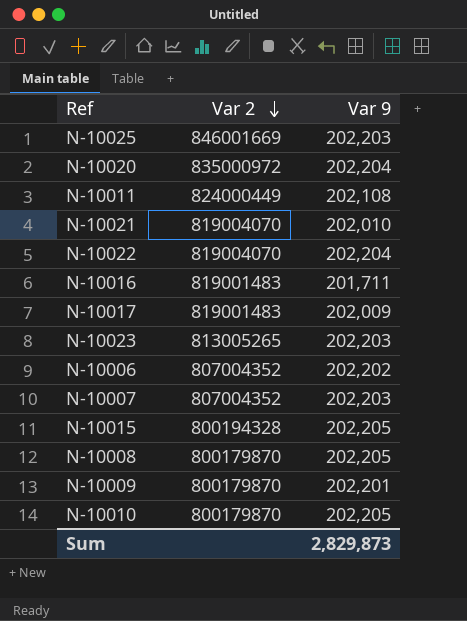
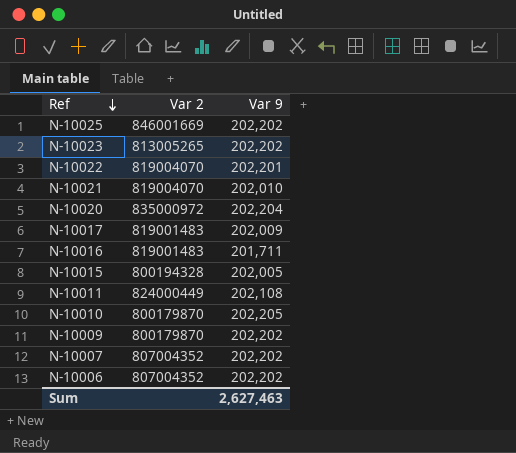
row order: Var 2 descending -> Ref descending
row N-10008: 800179870 | 202,205 -> none
N-10025 | Var 9: 202,203 -> 202,202
N-10023 | Var 9: 202,203 -> 202,202
N-10022 | Var 9: 202,204 -> 202,201
N-10015 | Var 9: 202,205 -> 202,005
N-10009 | Var 9: 202,201 -> 202,202
N-10007 | Var 9: 202,203 -> 202,202
Sum | Var 9: 2,829,873 -> 2,627,463

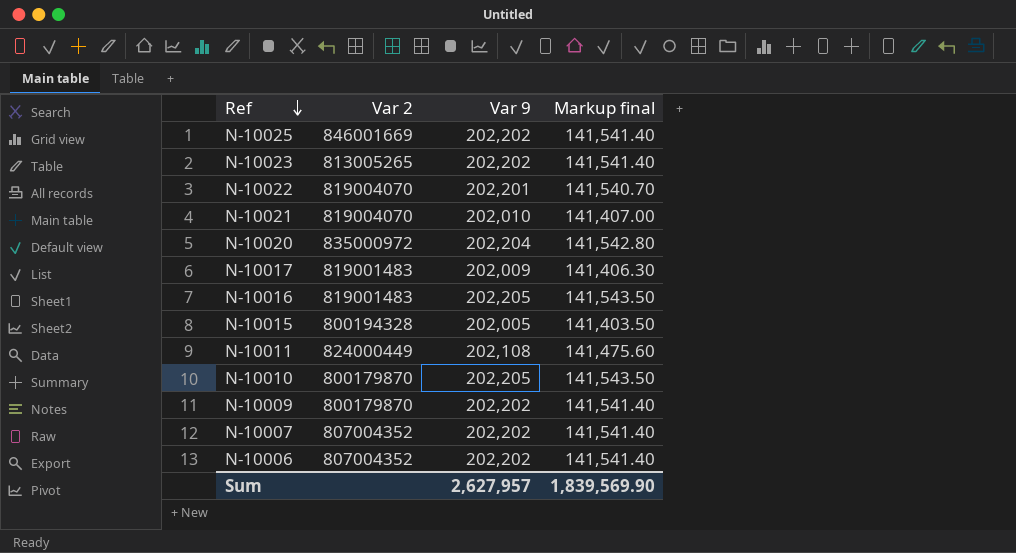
column Markup final | formula: none -> [Var 9] * 0.7
N-10016 | Var 9: 201,711 -> 202,205
Sum | Var 9: 2,627,463 -> 2,627,957

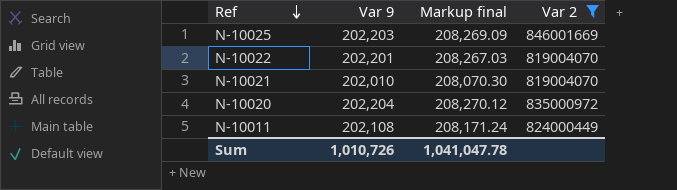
filter: none -> Var 2 >= 819004070
column Markup final | formula: [Var 9] * 0.7 -> [Var 9] * 1.03
column Var 2 | position: 2 -> 4
N-10025 | Var 9: 202,202 -> 202,203
Sum | Var 9: 2,627,957 -> 1,010,726
Sum | Markup final: 1,839,569.90 -> 1,041,047.78

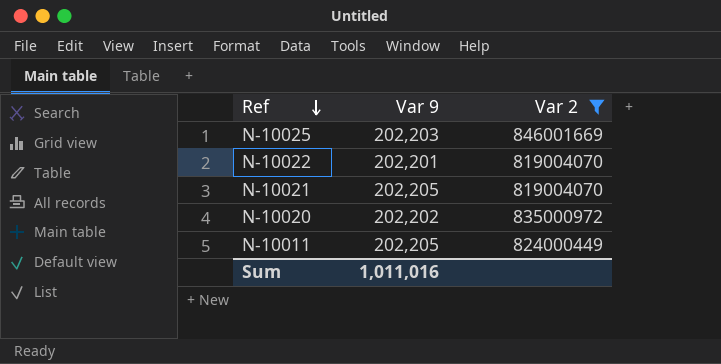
column Markup final | formula: [Var 9] * 1.03 -> none
N-10021 | Var 9: 202,010 -> 202,205
N-10020 | Var 9: 202,204 -> 202,202
N-10011 | Var 9: 202,108 -> 202,205
Sum | Var 9: 1,010,726 -> 1,011,016

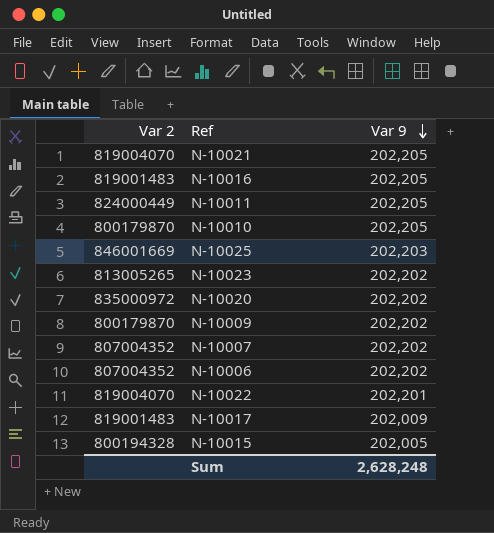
filter: Var 2 >= 819004070 -> none
row order: Ref descending -> Var 9 descending
column Var 2 | position: 3 -> 1
Sum | Var 9: 1,011,016 -> 2,628,248

